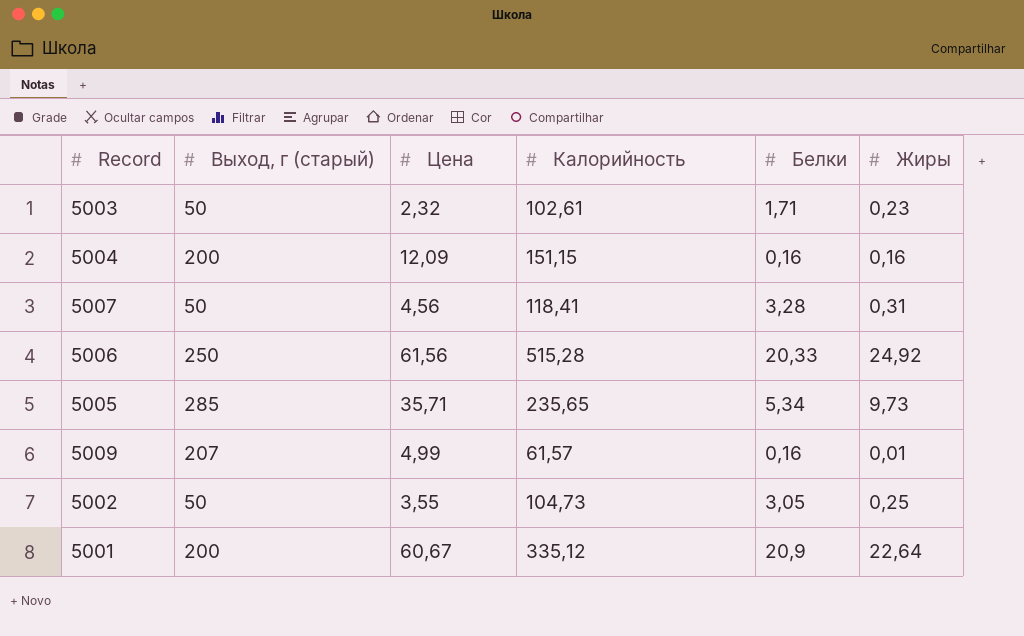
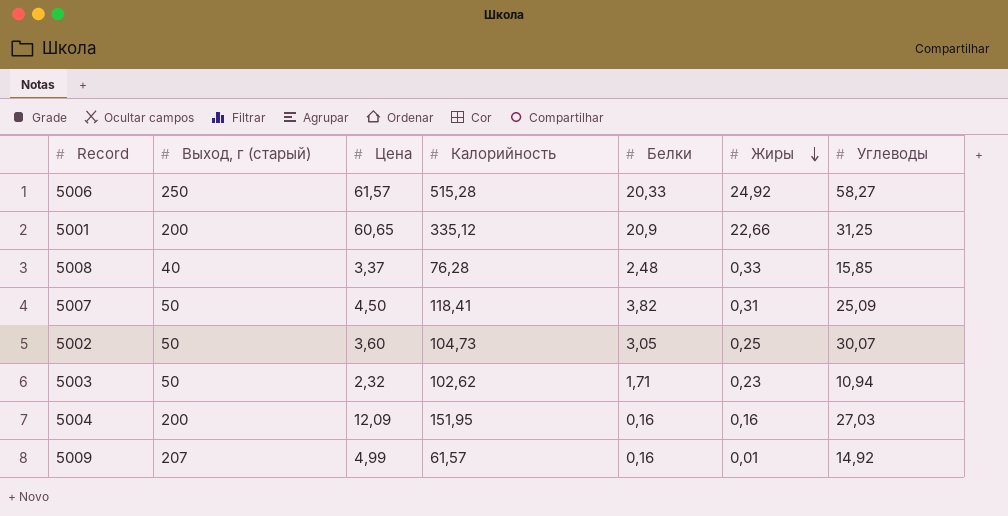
row order: none -> Жиры descending
column Углеводы | position: none -> 7
row 5005: 285 | 35,71 | 235,65 | 5,34 | 9,73 -> none
5006 | Цена: 61,56 -> 61,57
5001 | Цена: 60,67 -> 60,65
5001 | Жиры: 22,64 -> 22,66
row 5008: none -> 40 | 3,37 | 76,28 | 2,48 | 0,33 | 15,85
5007 | Цена: 4,56 -> 4,50
5007 | Белки: 3,28 -> 3,82
5002 | Цена: 3,55 -> 3,60
5003 | Калорийность: 102,61 -> 102,62
5004 | Калорийность: 151,15 -> 151,95

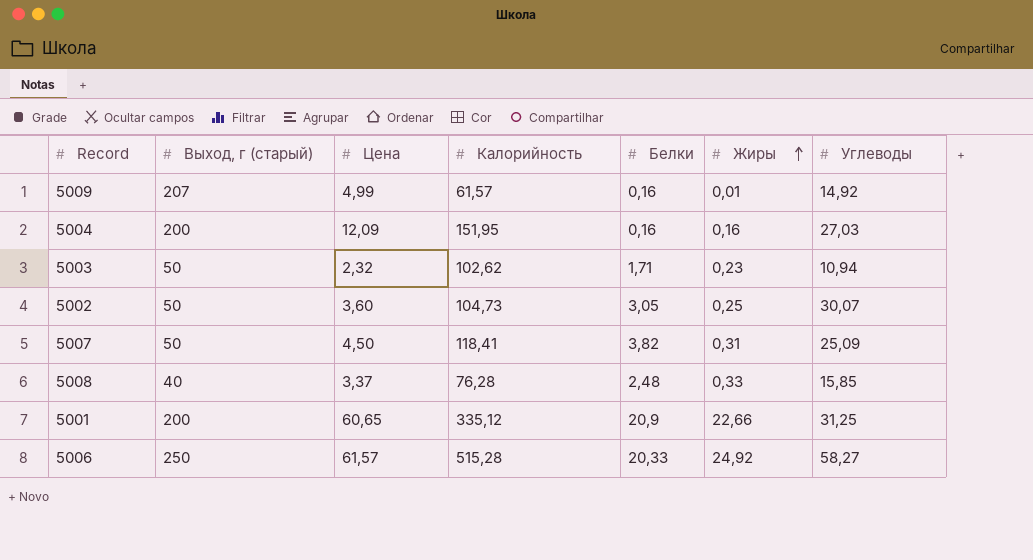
row order: Жиры descending -> Жиры ascending

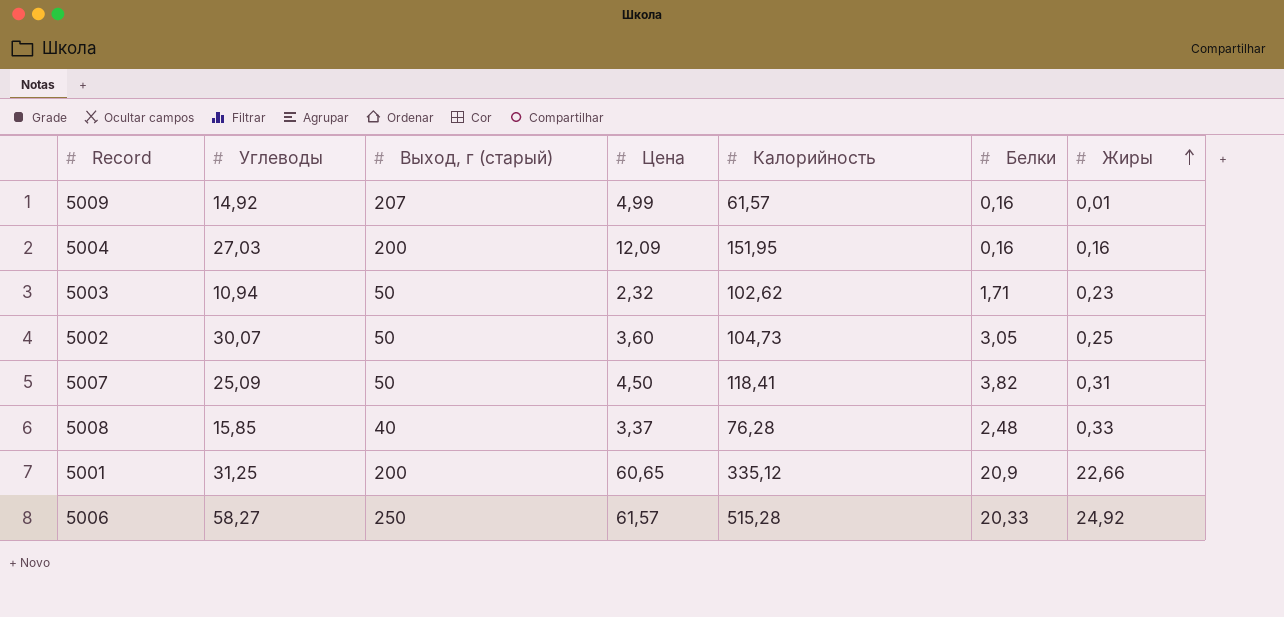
column Углеводы | position: 7 -> 2

